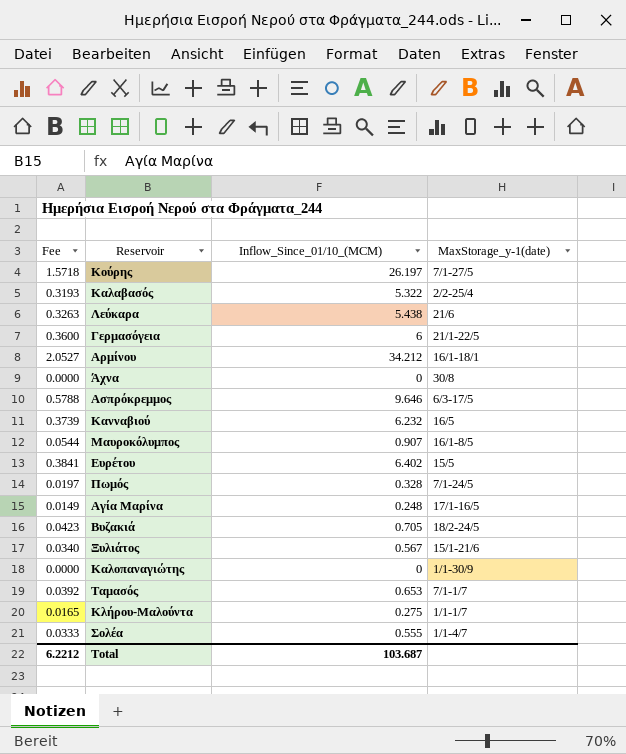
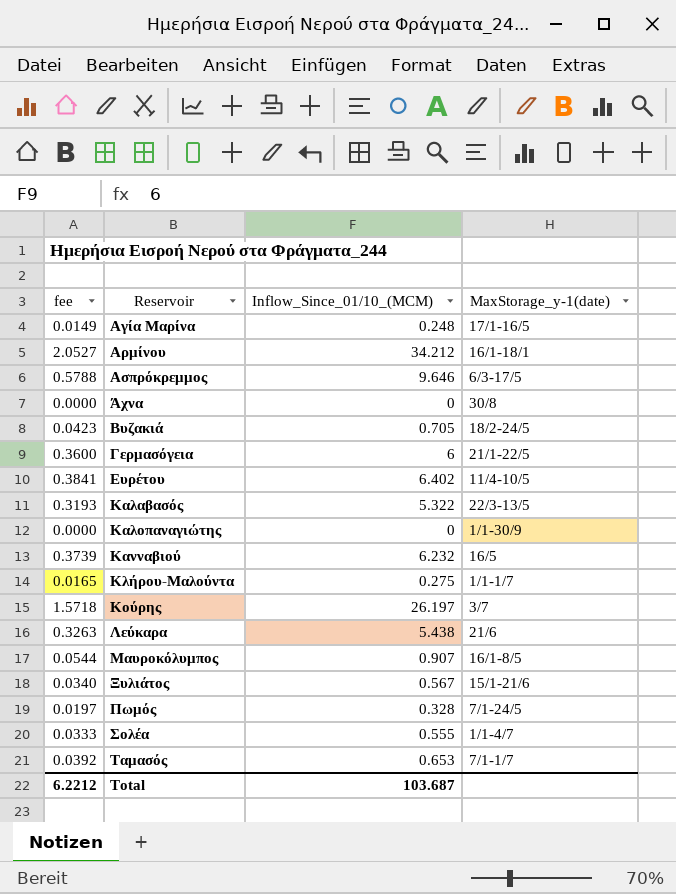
row order: none -> Reservoir ascending
column name: Fee -> fee
Ευρέτου | MaxStorage_y-1(date): 15/5 -> 11/4-10/5
Καλαβασός | MaxStorage_y-1(date): 2/2-25/4 -> 22/3-13/5
Κούρης | MaxStorage_y-1(date): 7/1-27/5 -> 3/7

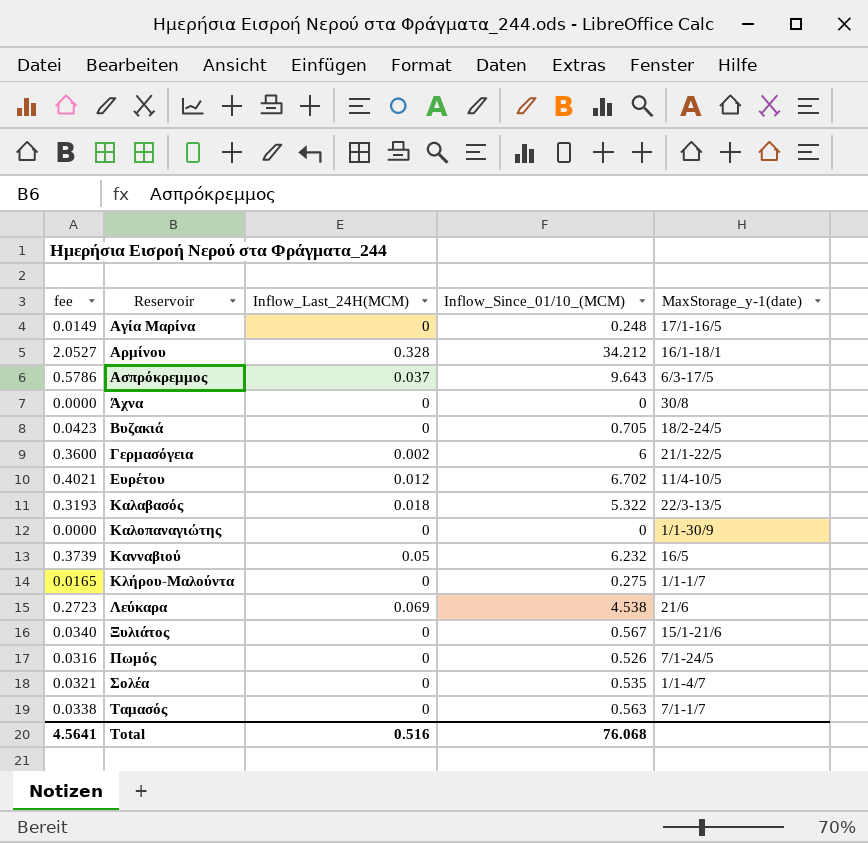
column Inflow_Last_24H(MCM) | position: none -> 3
row Κούρης: 1.5718 | 26.197 | 3/7 -> none
row Μαυροκόλυμπος: 0.0544 | 0.907 | 16/1-8/5 -> none
Ασπρόκρεμμος | fee: 0.5788 -> 0.5786
Ασπρόκρεμμος | Inflow_Since_01/10_(MCM): 9.646 -> 9.643
Ευρέτου | fee: 0.3841 -> 0.4021
Ευρέτου | Inflow_Since_01/10_(MCM): 6.402 -> 6.702
Λεύκαρα | fee: 0.3263 -> 0.2723
Λεύκαρα | Inflow_Since_01/10_(MCM): 5.438 -> 4.538
Πωμός | fee: 0.0197 -> 0.0316
Πωμός | Inflow_Since_01/10_(MCM): 0.328 -> 0.526
Σολέα | fee: 0.0333 -> 0.0321
Σολέα | Inflow_Since_01/10_(MCM): 0.555 -> 0.535
Ταμασός | fee: 0.0392 -> 0.0338
Ταμασός | Inflow_Since_01/10_(MCM): 0.653 -> 0.563
Total | fee: 6.2212 -> 4.5641
Total | Inflow_Since_01/10_(MCM): 103.687 -> 76.068

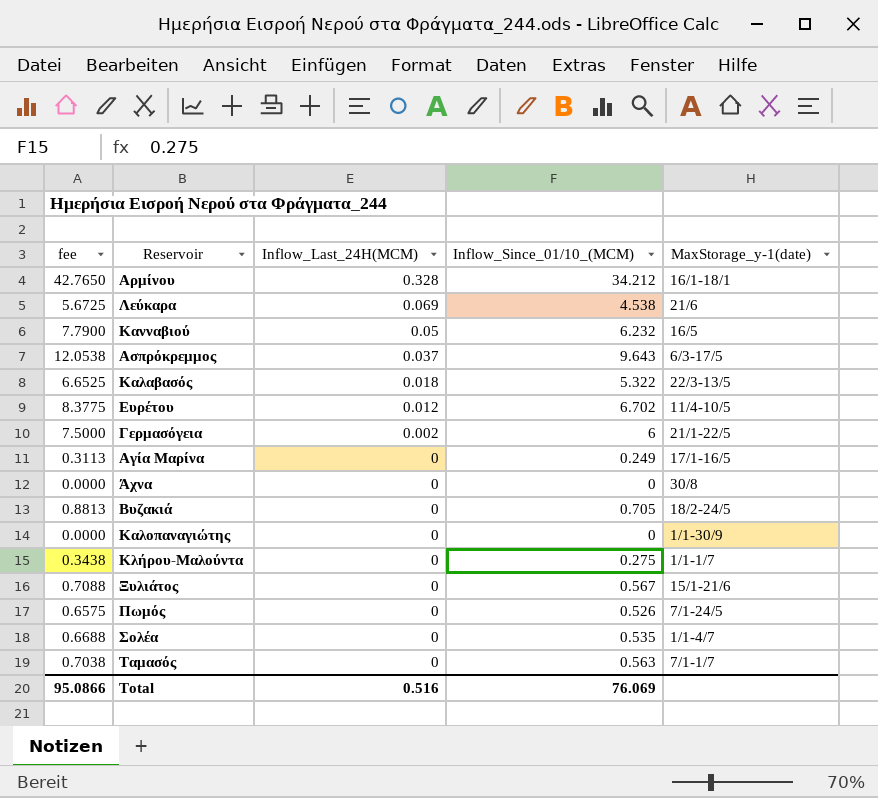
row order: Reservoir ascending -> Inflow_Last_24H(MCM) descending
column fee | formula: [Inflow_Since_01/10_(MCM)] * 0.06 -> [Inflow_Since_01/10_(MCM)] * 1.25
Αγία Μαρίνα | Inflow_Since_01/10_(MCM): 0.248 -> 0.249
Total | fee: 4.5641 -> 95.0866
Total | Inflow_Since_01/10_(MCM): 76.068 -> 76.069

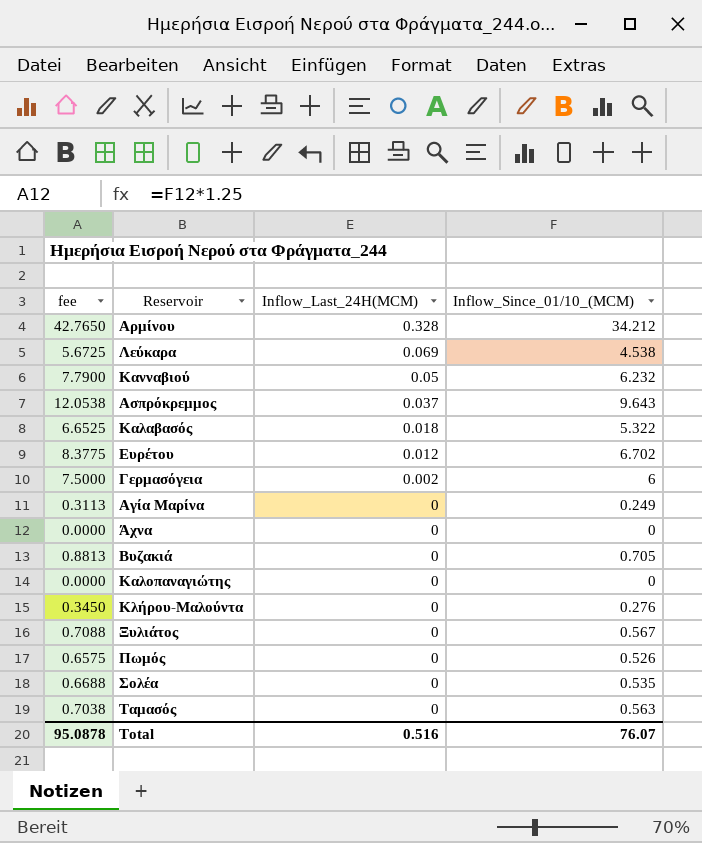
column MaxStorage_y-1(date) | position: 5 -> none
Κλήρου-Μαλούντα | fee: 0.3438 -> 0.3450
Κλήρου-Μαλούντα | Inflow_Since_01/10_(MCM): 0.275 -> 0.276
Total | fee: 95.0866 -> 95.0878
Total | Inflow_Since_01/10_(MCM): 76.069 -> 76.07

